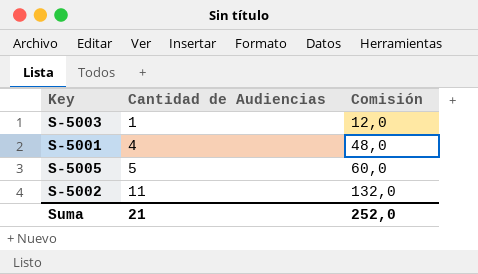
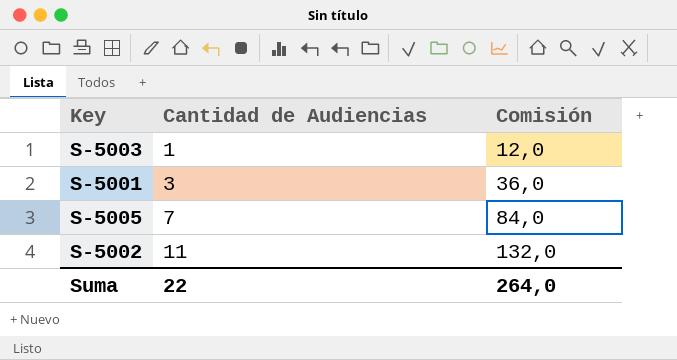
S-5001 | Cantidad de Audiencias: 4 -> 3
S-5001 | Comisión: 48,0 -> 36,0
S-5005 | Cantidad de Audiencias: 5 -> 7
S-5005 | Comisión: 60,0 -> 84,0
Suma | Cantidad de Audiencias: 21 -> 22
Suma | Comisión: 252,0 -> 264,0

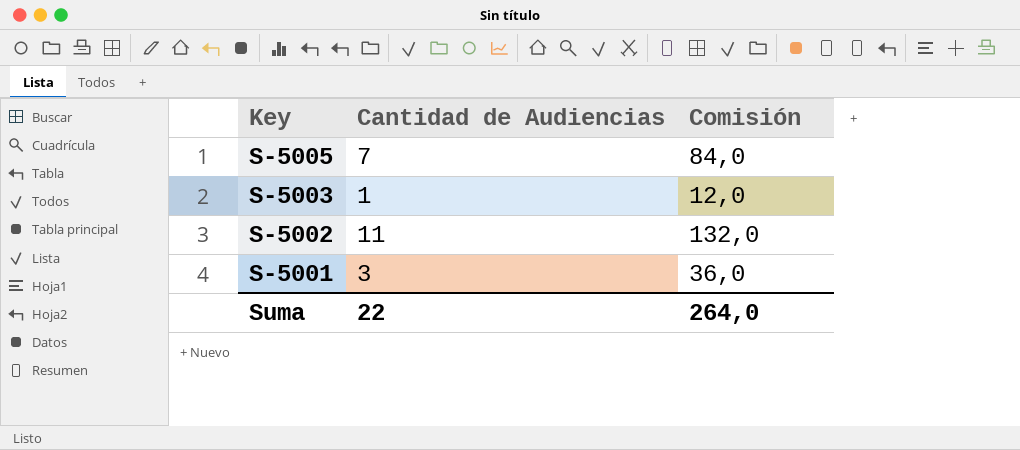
row order: Cantidad de Audiencias ascending -> Key descending

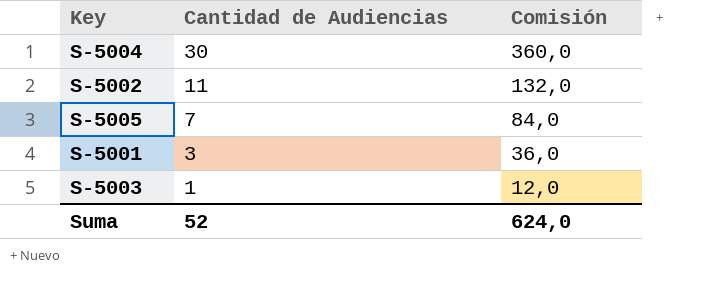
row order: Key descending -> Cantidad de Audiencias descending
row S-5004: none -> 30 | 360,0
Suma | Cantidad de Audiencias: 22 -> 52
Suma | Comisión: 264,0 -> 624,0

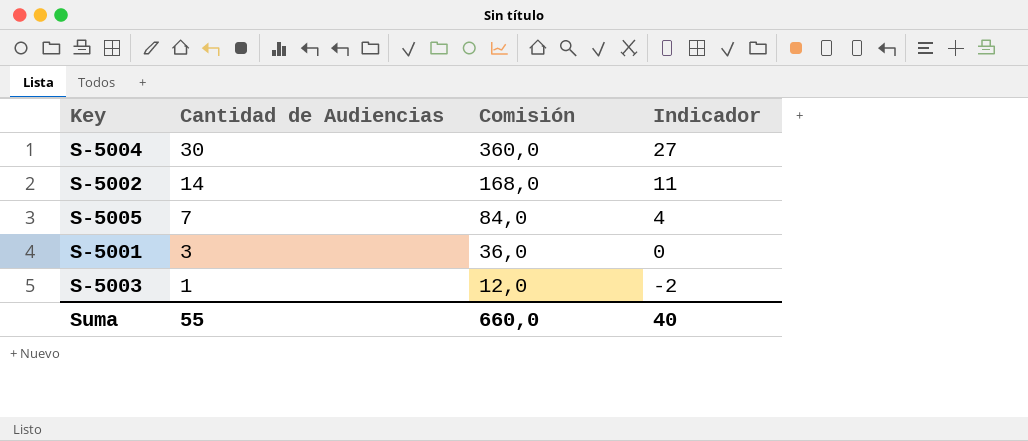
column Indicador | formula: none -> [Cantidad de Audiencias] - 3
S-5002 | Cantidad de Audiencias: 11 -> 14
S-5002 | Comisión: 132,0 -> 168,0
Suma | Cantidad de Audiencias: 52 -> 55
Suma | Comisión: 624,0 -> 660,0

